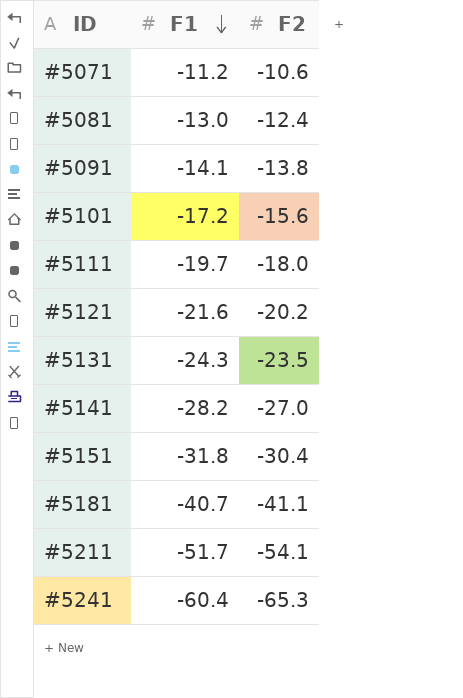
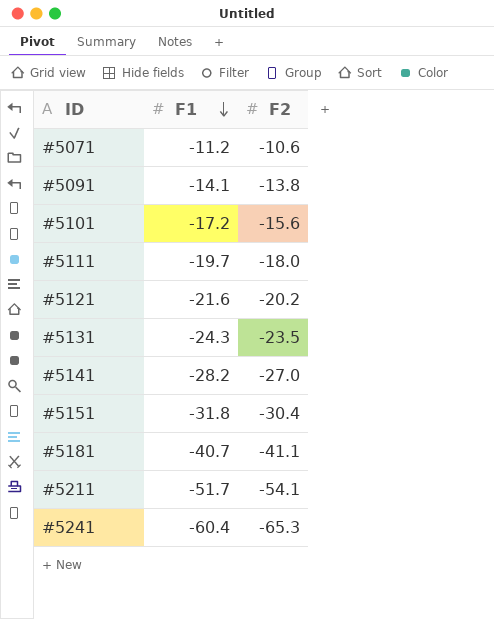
row #5081: -13.0 | -12.4 -> none

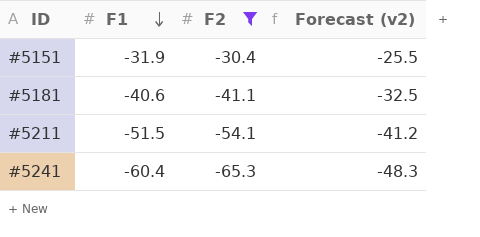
filter: none -> F2 <= -30.4
column Forecast (v2) | formula: none -> [F1] * 0.8
#5151 | F1: -31.8 -> -31.9
#5181 | F1: -40.7 -> -40.6
#5211 | F1: -51.7 -> -51.5

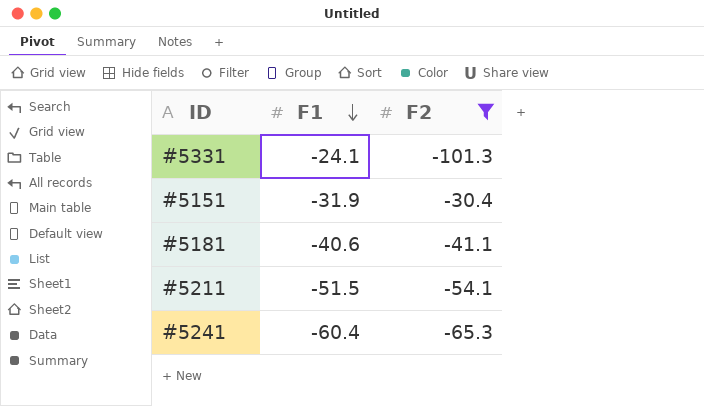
column Forecast (v2) | formula: [F1] * 0.8 -> none
row #5331: none -> -24.1 | -101.3

